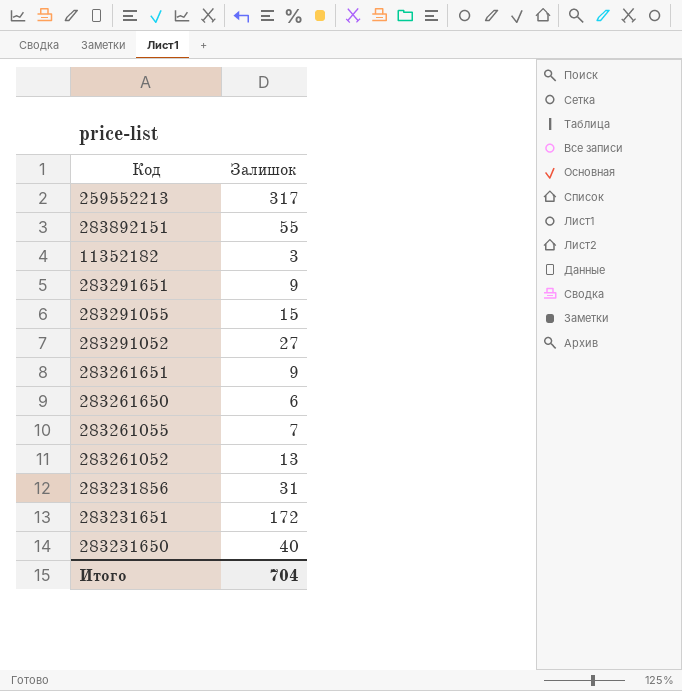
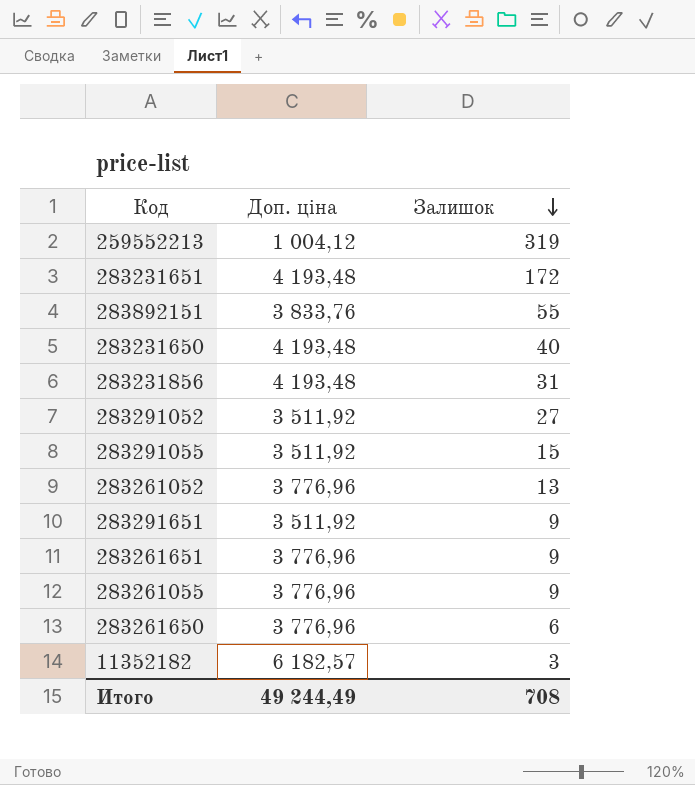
row order: none -> Залишок descending
column Доп. ціна | position: none -> 2
259552213 | Залишок: 317 -> 319
283261055 | Залишок: 7 -> 9
Итого | Залишок: 704 -> 708

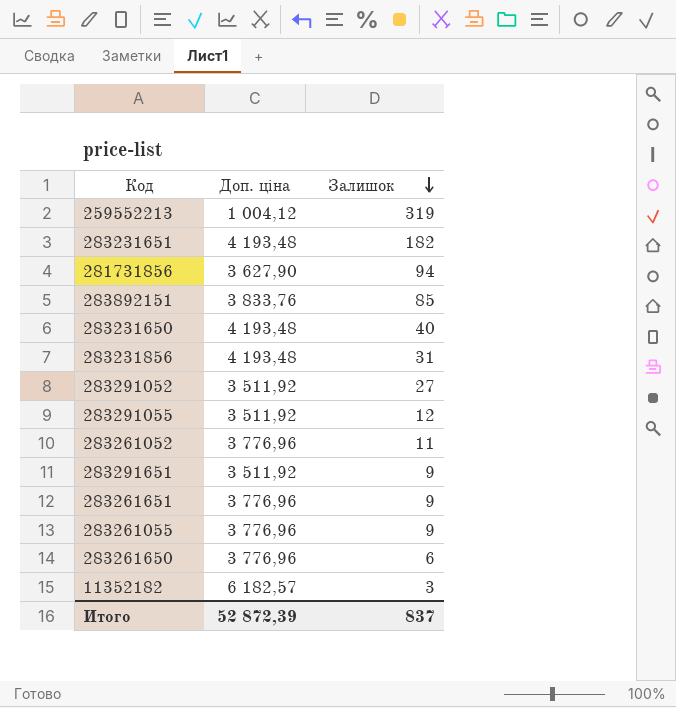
283231651 | Залишок: 172 -> 182
row 281731856: none -> 3 627,90 | 94
283892151 | Залишок: 55 -> 85
283291055 | Залишок: 15 -> 12
283261052 | Залишок: 13 -> 11
Итого | Доп. ціна: 49 244,49 -> 52 872,39
Итого | Залишок: 708 -> 837

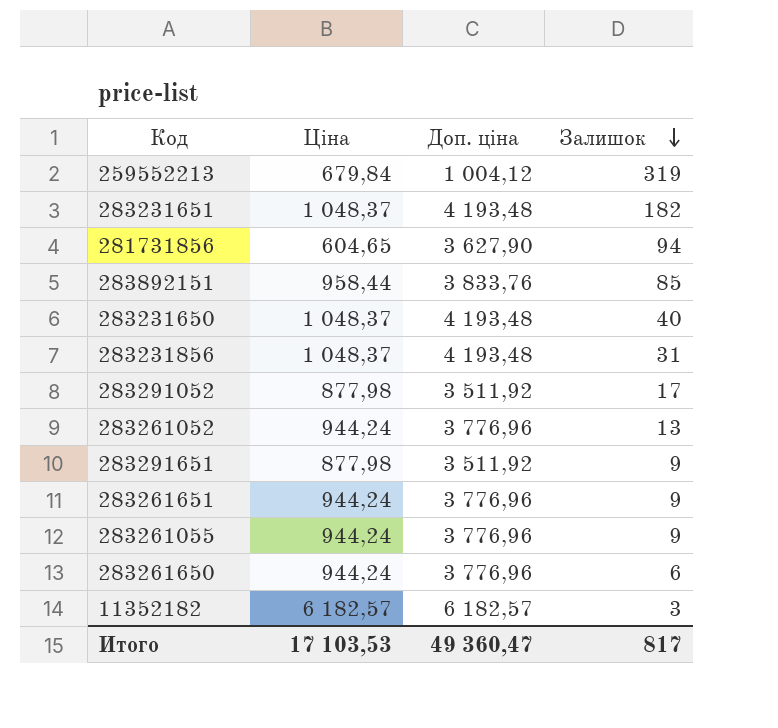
column Ціна | position: none -> 2
row 283291055: 3 511,92 | 12 -> none
283291052 | Залишок: 27 -> 17
283261052 | Залишок: 11 -> 13
Итого | Доп. ціна: 52 872,39 -> 49 360,47
Итого | Залишок: 837 -> 817

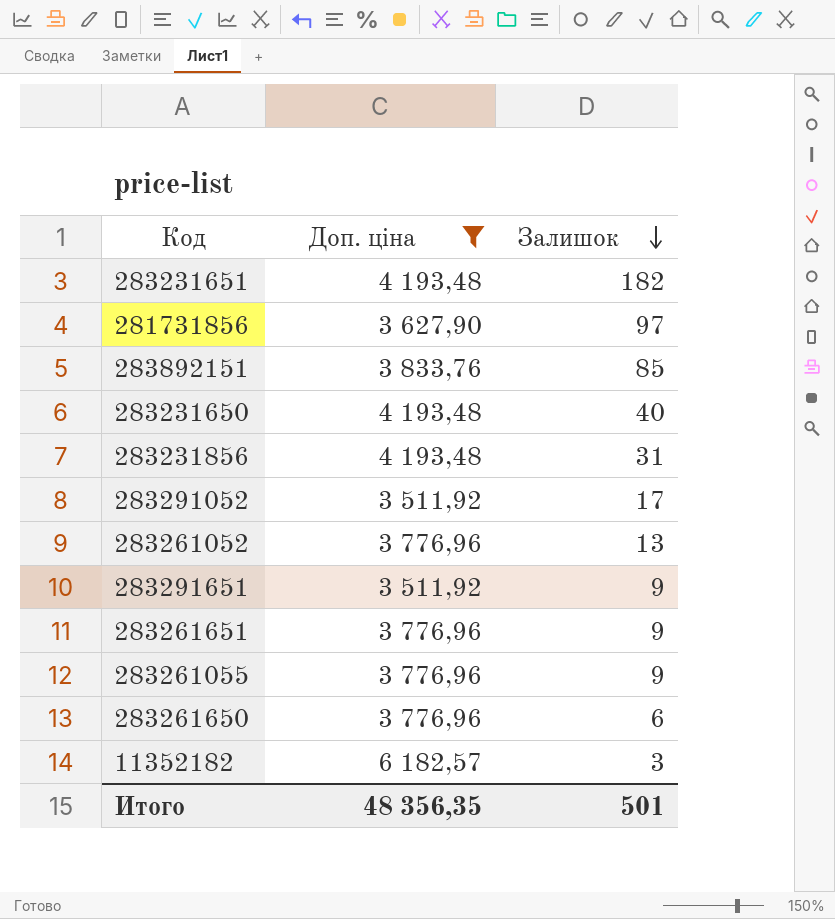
filter: none -> Доп. ціна != 1 004,12
column Ціна | position: 2 -> none
281731856 | Залишок: 94 -> 97
Итого | Доп. ціна: 49 360,47 -> 48 356,35
Итого | Залишок: 817 -> 501

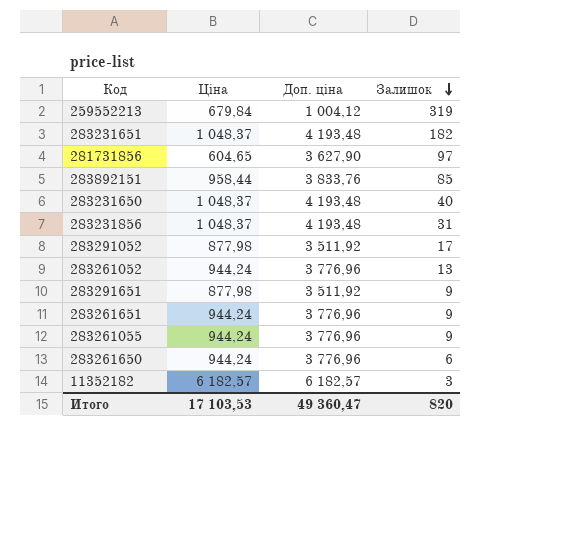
filter: Доп. ціна != 1 004,12 -> none
column Ціна | position: none -> 2
Итого | Доп. ціна: 48 356,35 -> 49 360,47
Итого | Залишок: 501 -> 820

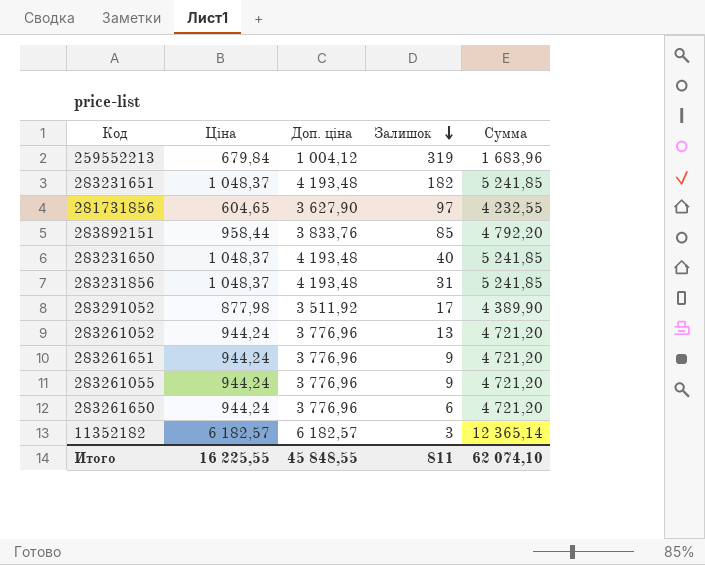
column Сумма | formula: none -> [Ціна] + [Доп. ціна]
row 283291651: 877,98 | 3 511,92 | 9 -> none
Итого | Ціна: 17 103,53 -> 16 225,55
Итого | Доп. ціна: 49 360,47 -> 45 848,55
Итого | Залишок: 820 -> 811

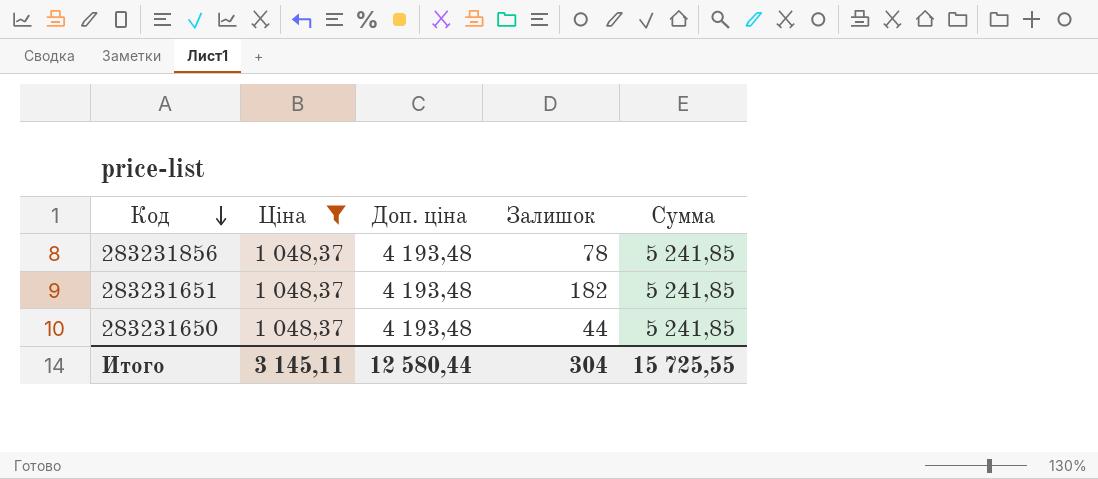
filter: none -> Ціна = 1 048,37
row order: Залишок descending -> Код descending
283231856 | Залишок: 31 -> 78
283231650 | Залишок: 40 -> 44
Итого | Ціна: 16 225,55 -> 3 145,11
Итого | Доп. ціна: 45 848,55 -> 12 580,44
Итого | Залишок: 811 -> 304
Итого | Сумма: 62 074,10 -> 15 725,55

